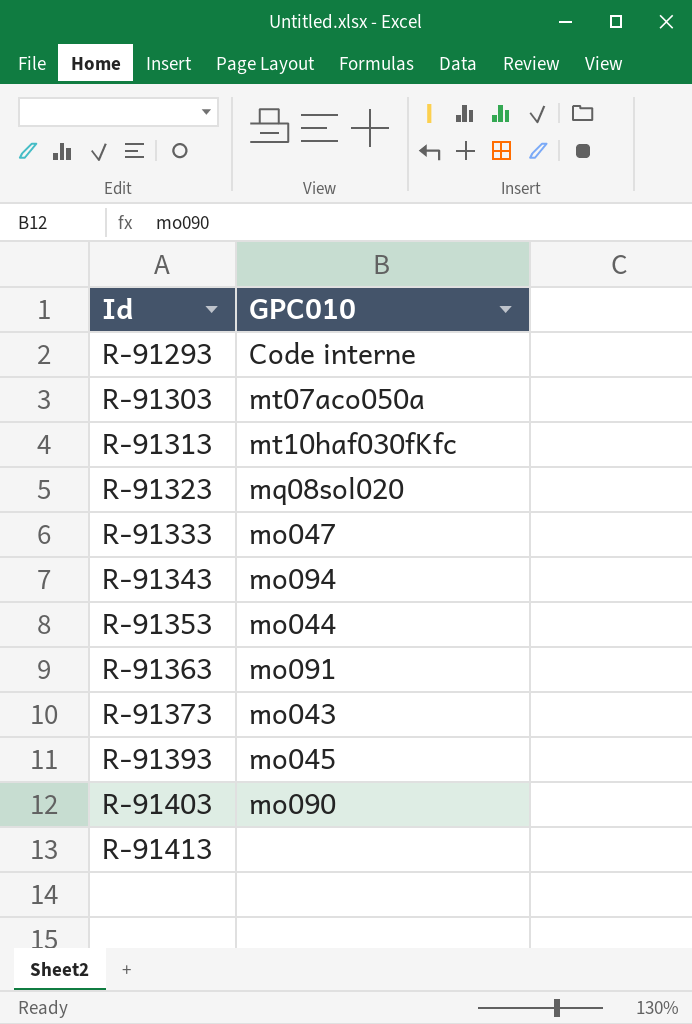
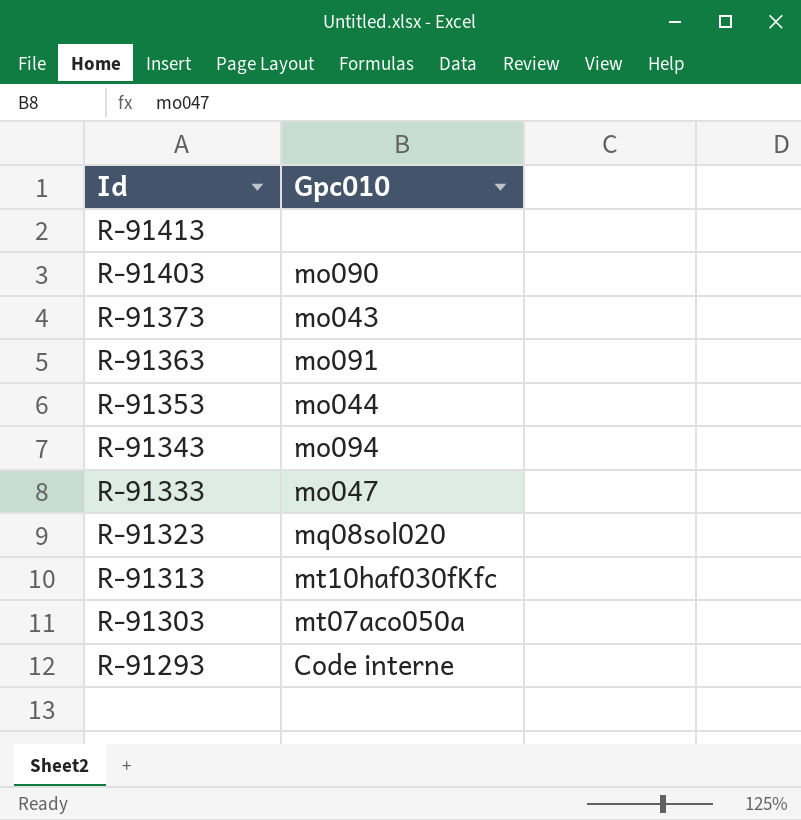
row order: Id ascending -> Id descending
column name: GPC010 -> Gpc010
row R-91393: mo045 -> none

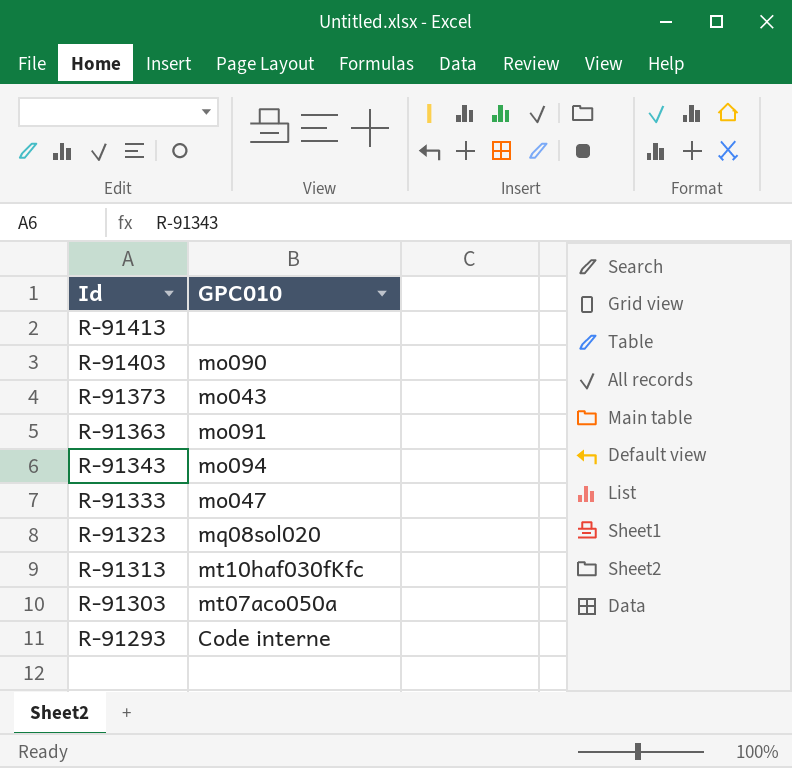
column name: Gpc010 -> GPC010
row R-91353: mo044 -> none

